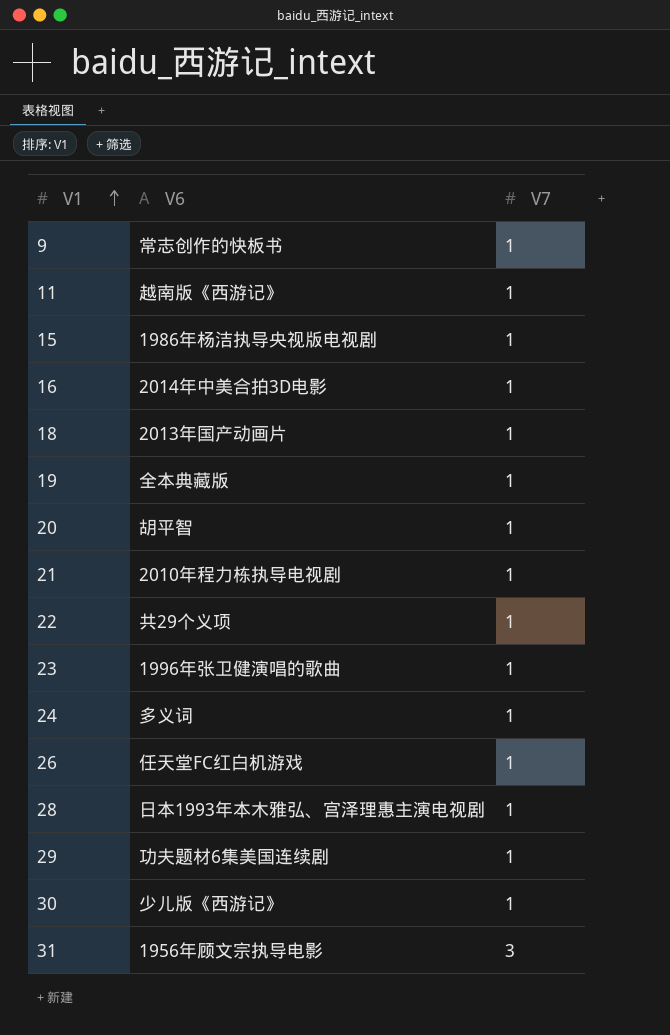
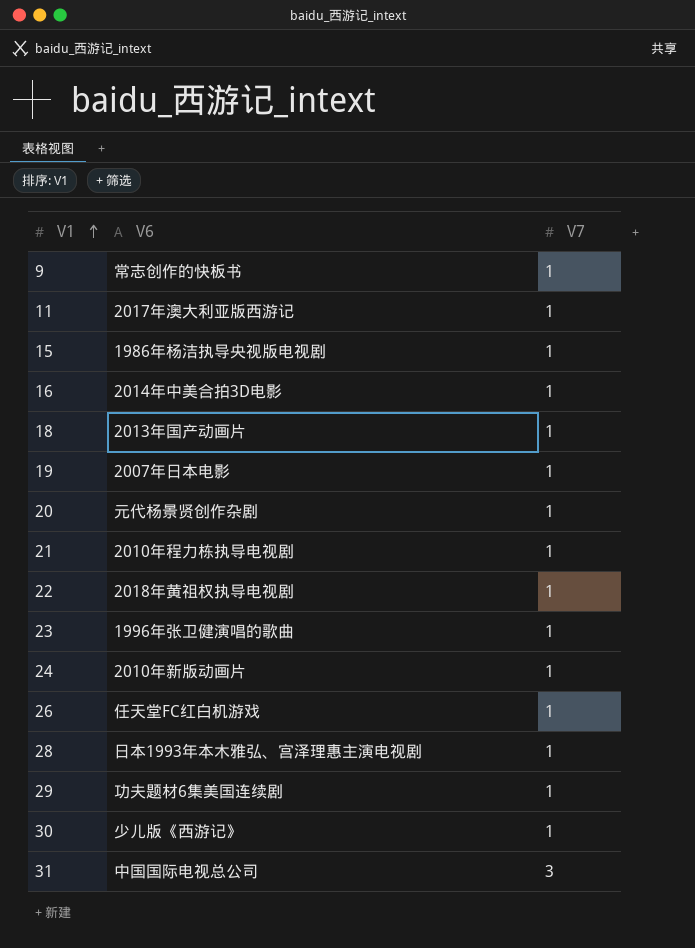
11 | V6: 越南版《西游记》 -> 2017年澳大利亚版西游记
19 | V6: 全本典藏版 -> 2007年日本电影
20 | V6: 胡平智 -> 元代杨景贤创作杂剧
22 | V6: 共29个义项 -> 2018年黄祖权执导电视剧
24 | V6: 多义词 -> 2010年新版动画片
31 | V6: 1956年顾文宗执导电影 -> 中国国际电视总公司

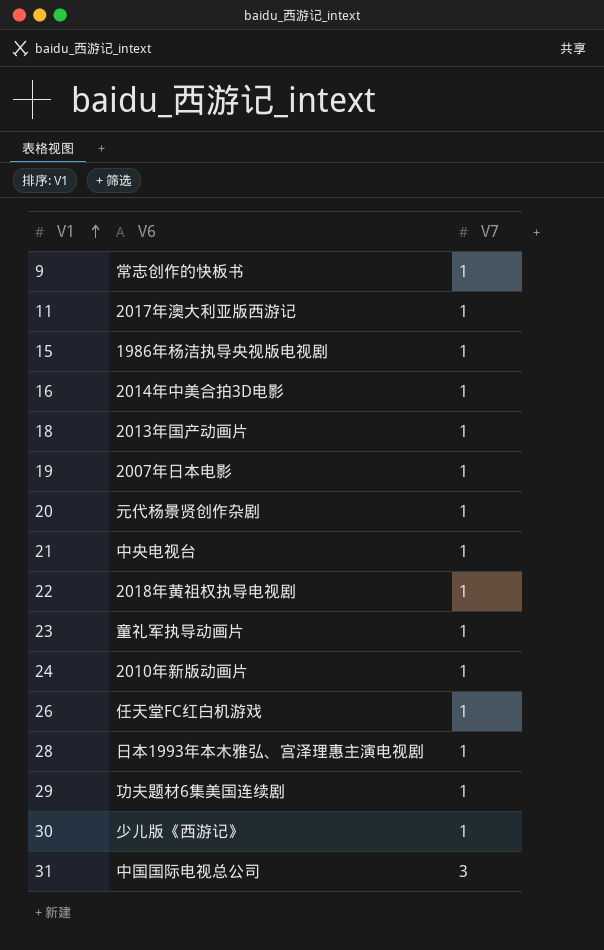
21 | V6: 2010年程力栋执导电视剧 -> 中央电视台
23 | V6: 1996年张卫健演唱的歌曲 -> 童礼军执导动画片

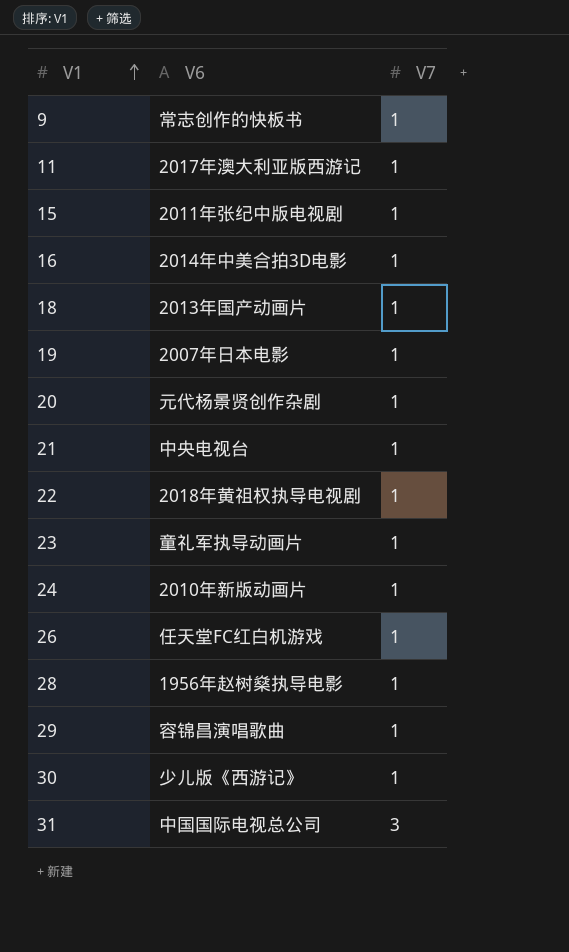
15 | V6: 1986年杨洁执导央视版电视剧 -> 2011年张纪中版电视剧
28 | V6: 日本1993年本木雅弘、宫泽理惠主演电视剧 -> 1956年赵树燊执导电影
29 | V6: 功夫题材6集美国连续剧 -> 容锦昌演唱歌曲

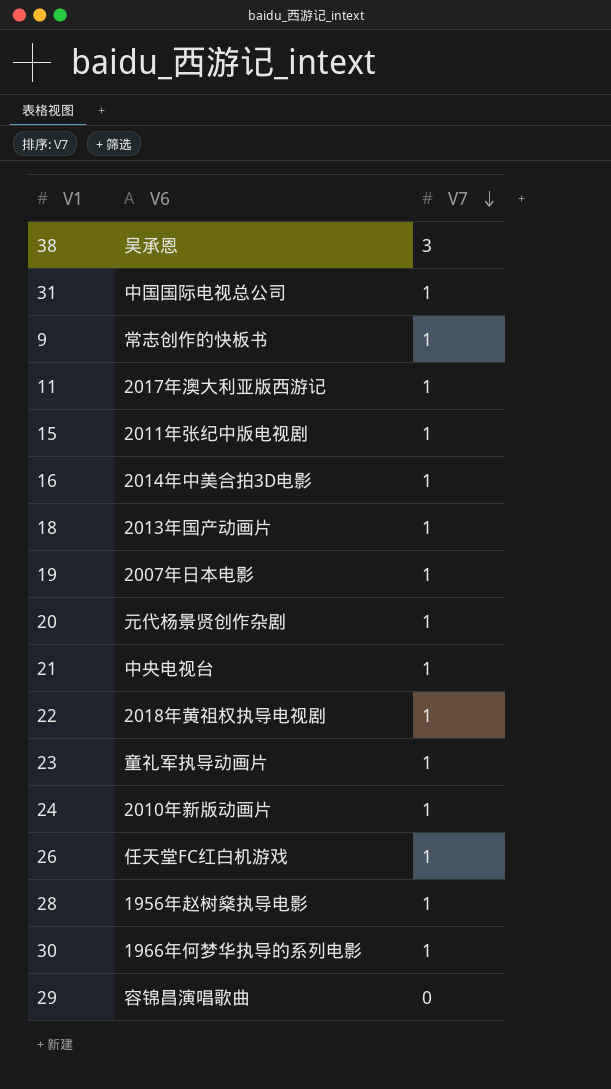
row order: V1 ascending -> V7 descending
row 38: none -> 吴承恩 | 3
31 | V7: 3 -> 1
30 | V6: 少儿版《西游记》 -> 1966年何梦华执导的系列电影
29 | V7: 1 -> 0

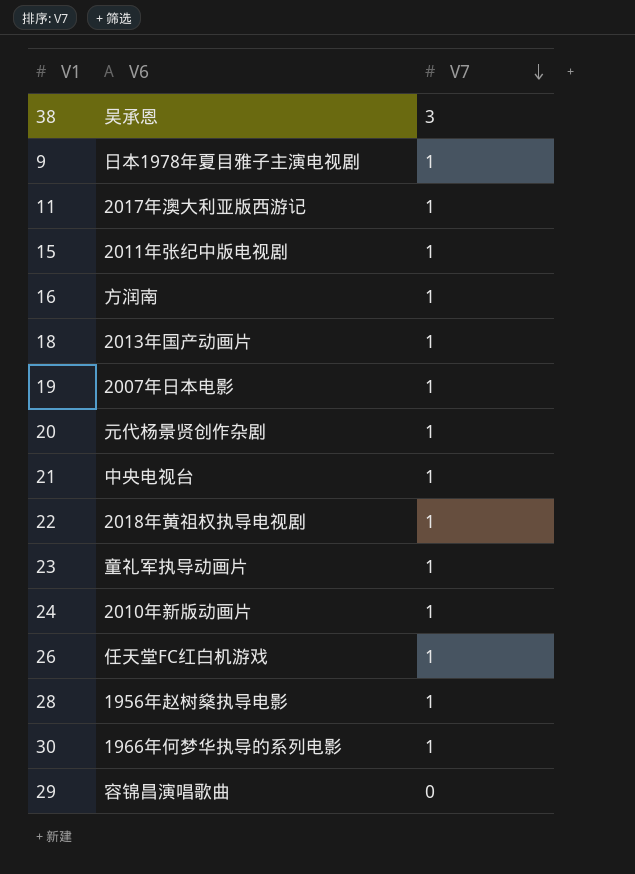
row 31: 中国国际电视总公司 | 1 -> none
9 | V6: 常志创作的快板书 -> 日本1978年夏目雅子主演电视剧
16 | V6: 2014年中美合拍3D电影 -> 方润南

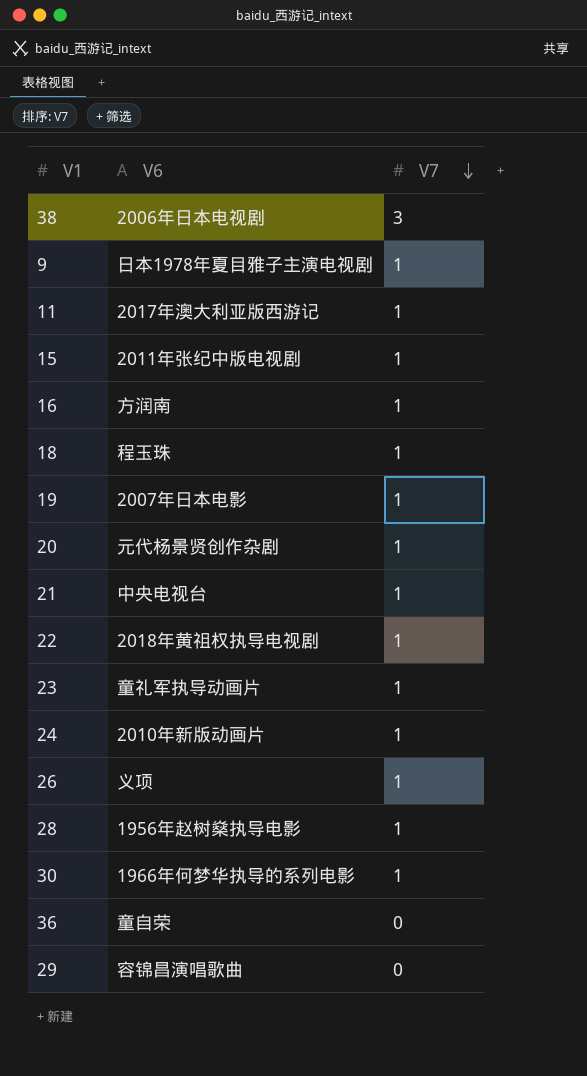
38 | V6: 吴承恩 -> 2006年日本电视剧
18 | V6: 2013年国产动画片 -> 程玉珠
26 | V6: 任天堂FC红白机游戏 -> 义项
row 36: none -> 童自荣 | 0

